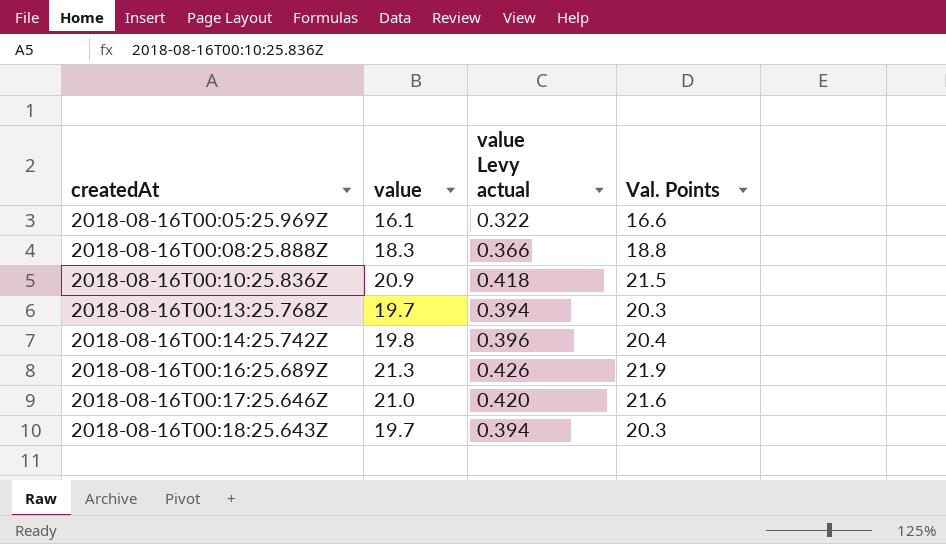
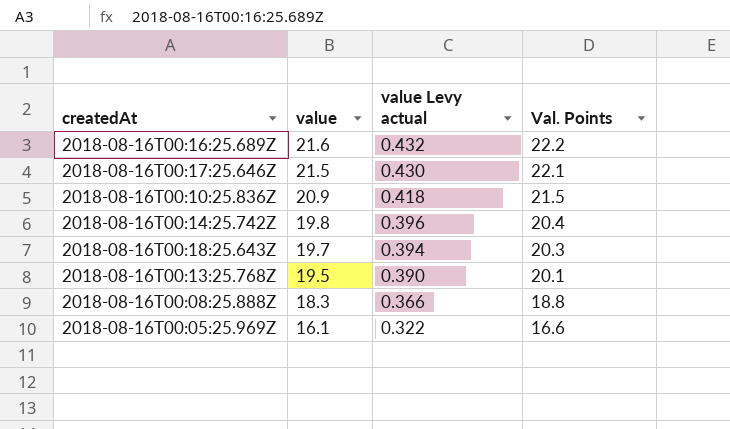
row order: createdAt ascending -> value descending
2018-08-16T00:16:25.689Z | value: 21.3 -> 21.6
2018-08-16T00:16:25.689Z | value Levy actual: 0.426 -> 0.432
2018-08-16T00:16:25.689Z | Val. Points: 21.9 -> 22.2
2018-08-16T00:17:25.646Z | value: 21.0 -> 21.5
2018-08-16T00:17:25.646Z | value Levy actual: 0.420 -> 0.430
2018-08-16T00:17:25.646Z | Val. Points: 21.6 -> 22.1
2018-08-16T00:13:25.768Z | value: 19.7 -> 19.5
2018-08-16T00:13:25.768Z | value Levy actual: 0.394 -> 0.390
2018-08-16T00:13:25.768Z | Val. Points: 20.3 -> 20.1

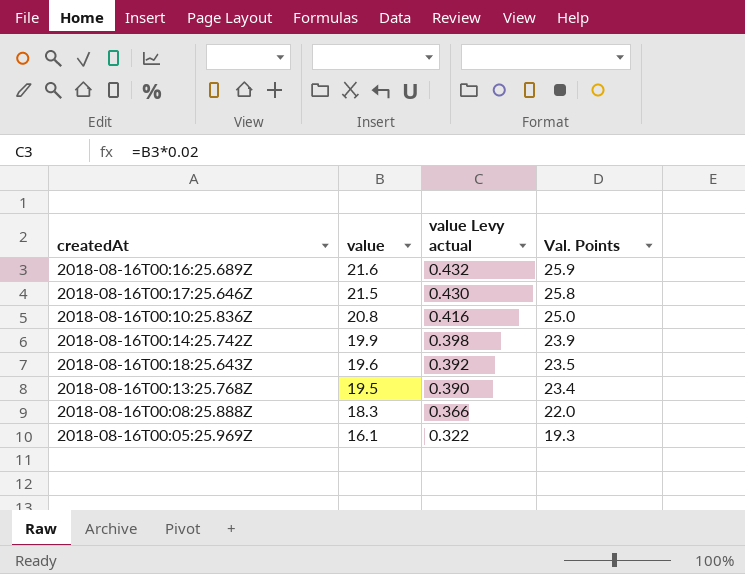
column Val. Points | formula: [value] * 1.03 -> [value] * 1.2
2018-08-16T00:10:25.836Z | value: 20.9 -> 20.8
2018-08-16T00:10:25.836Z | value Levy actual: 0.418 -> 0.416
2018-08-16T00:14:25.742Z | value: 19.8 -> 19.9
2018-08-16T00:14:25.742Z | value Levy actual: 0.396 -> 0.398
2018-08-16T00:18:25.643Z | value: 19.7 -> 19.6
2018-08-16T00:18:25.643Z | value Levy actual: 0.394 -> 0.392

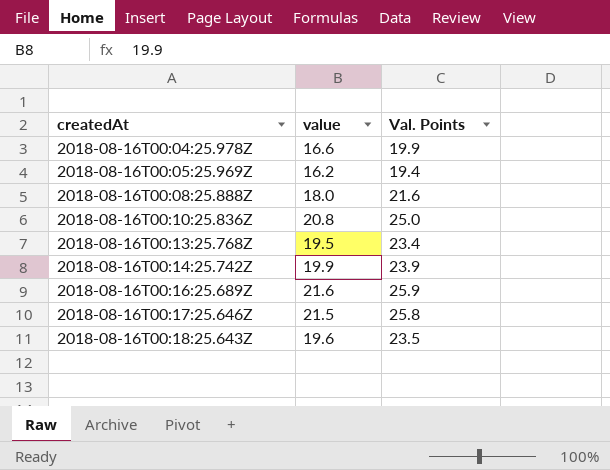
row order: value descending -> createdAt ascending
column value Levy actual | formula: [value] * 0.02 -> none
row 2018-08-16T00:04:25.978Z: none -> 16.6 | 19.9
2018-08-16T00:05:25.969Z | value: 16.1 -> 16.2
2018-08-16T00:05:25.969Z | Val. Points: 19.3 -> 19.4
2018-08-16T00:08:25.888Z | value: 18.3 -> 18.0
2018-08-16T00:08:25.888Z | Val. Points: 22.0 -> 21.6

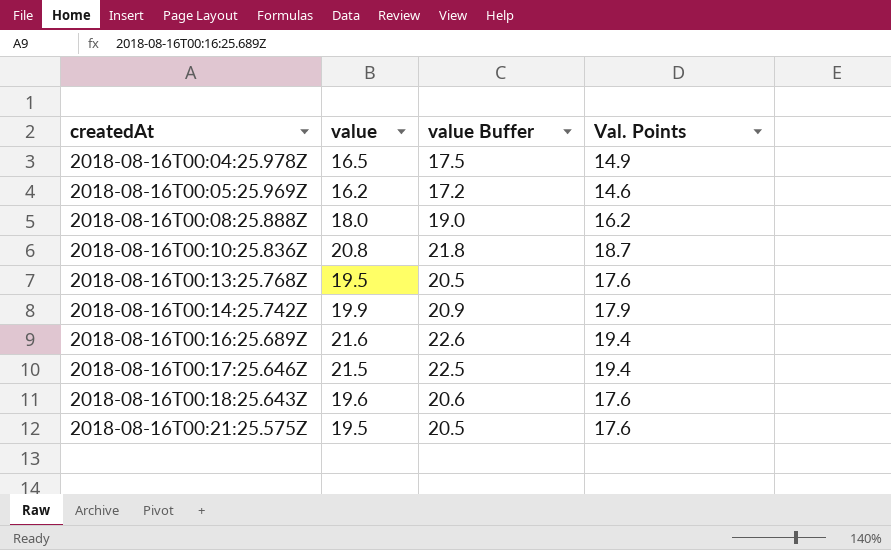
column value Buffer | formula: none -> [value] + 1
column Val. Points | formula: [value] * 1.2 -> [value] * 0.9
2018-08-16T00:04:25.978Z | value: 16.6 -> 16.5
row 2018-08-16T00:21:25.575Z: none -> 19.5 | 20.5 | 17.6

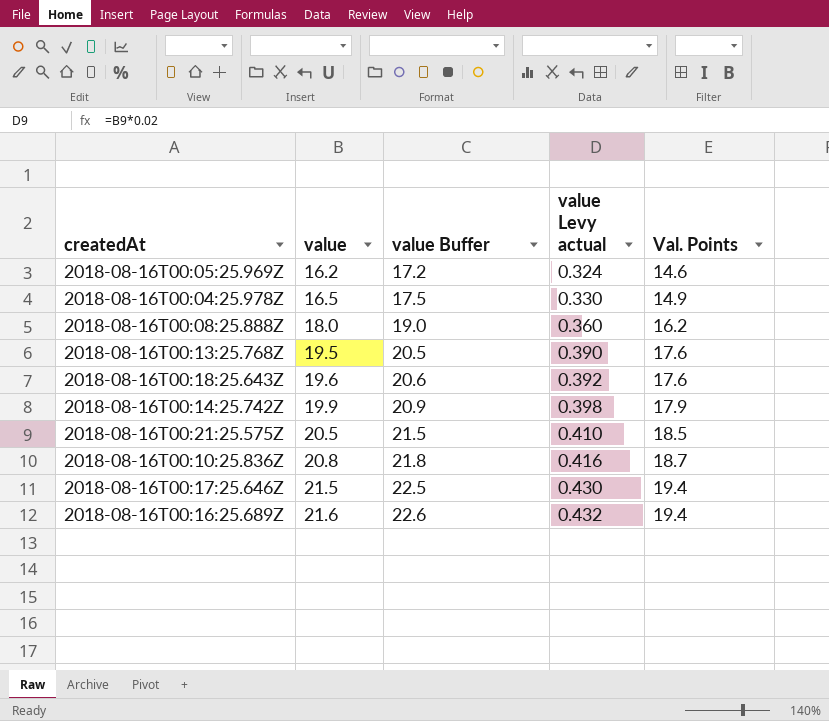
row order: createdAt ascending -> value ascending
column value Levy actual | formula: none -> [value] * 0.02
2018-08-16T00:21:25.575Z | value: 19.5 -> 20.5
2018-08-16T00:21:25.575Z | value Buffer: 20.5 -> 21.5
2018-08-16T00:21:25.575Z | Val. Points: 17.6 -> 18.5

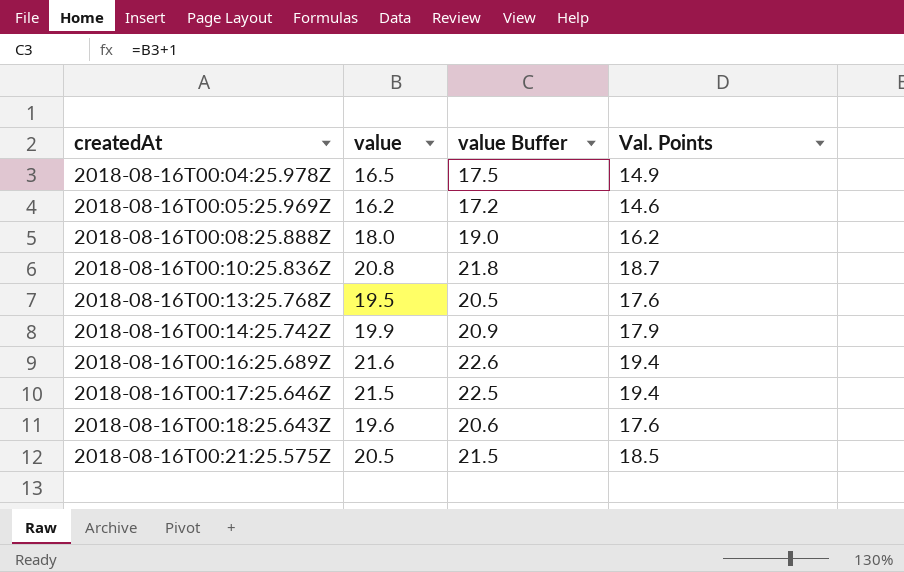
row order: value ascending -> createdAt ascending
column value Levy actual | formula: [value] * 0.02 -> none

